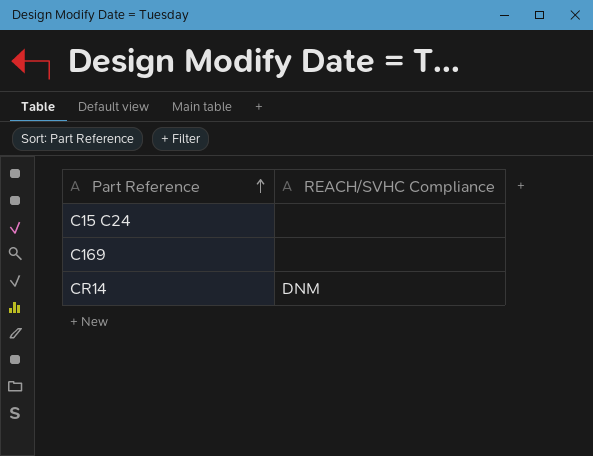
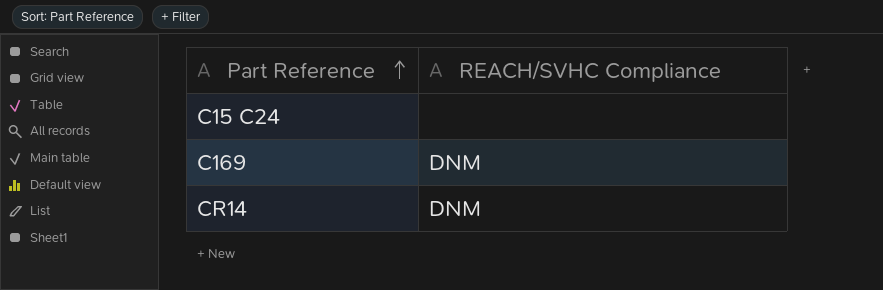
C169 | REACH/SVHC Compliance: none -> DNM

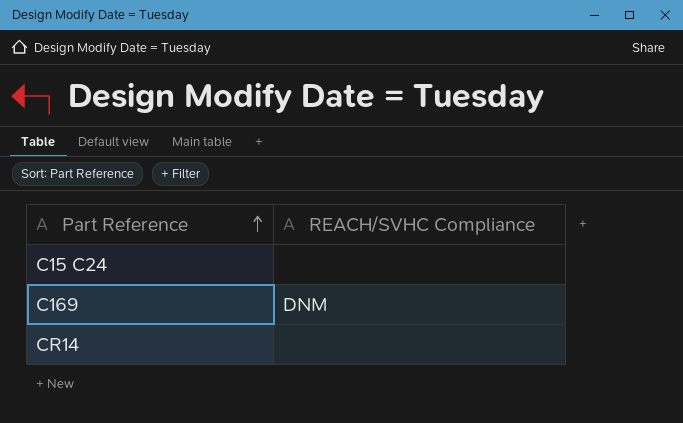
CR14 | REACH/SVHC Compliance: DNM -> none

